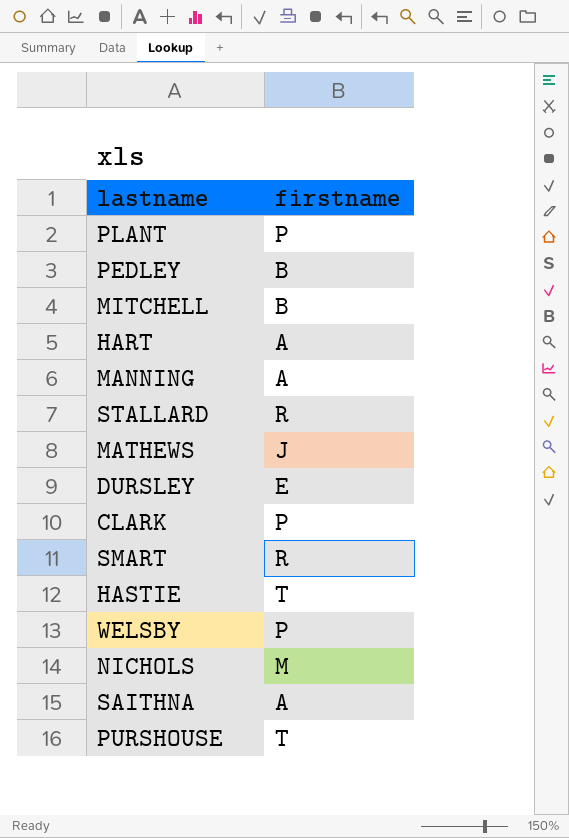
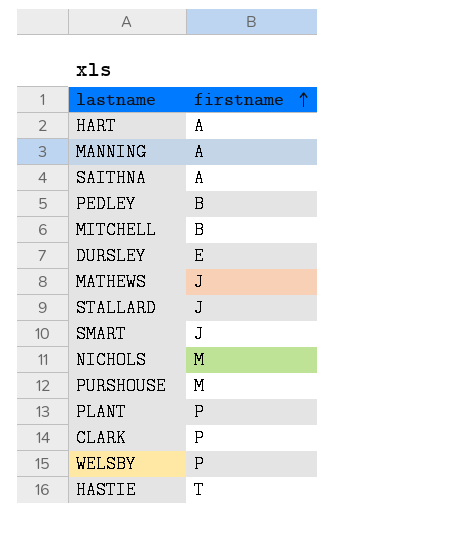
row order: none -> firstname ascending
STALLARD | firstname: R -> J
SMART | firstname: R -> J
PURSHOUSE | firstname: T -> M

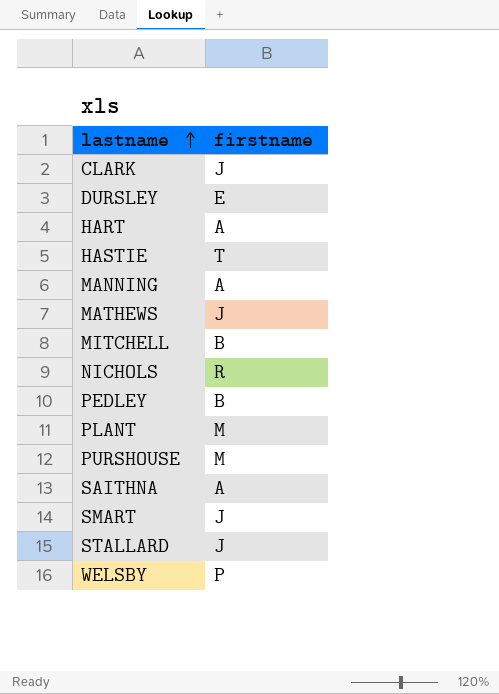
row order: firstname ascending -> lastname ascending
CLARK | firstname: P -> J
NICHOLS | firstname: M -> R
PLANT | firstname: P -> M

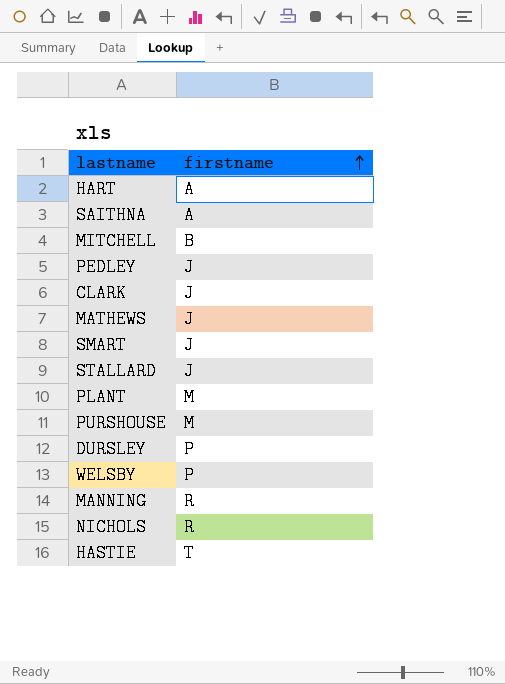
row order: lastname ascending -> firstname ascending
PEDLEY | firstname: B -> J
DURSLEY | firstname: E -> P
MANNING | firstname: A -> R

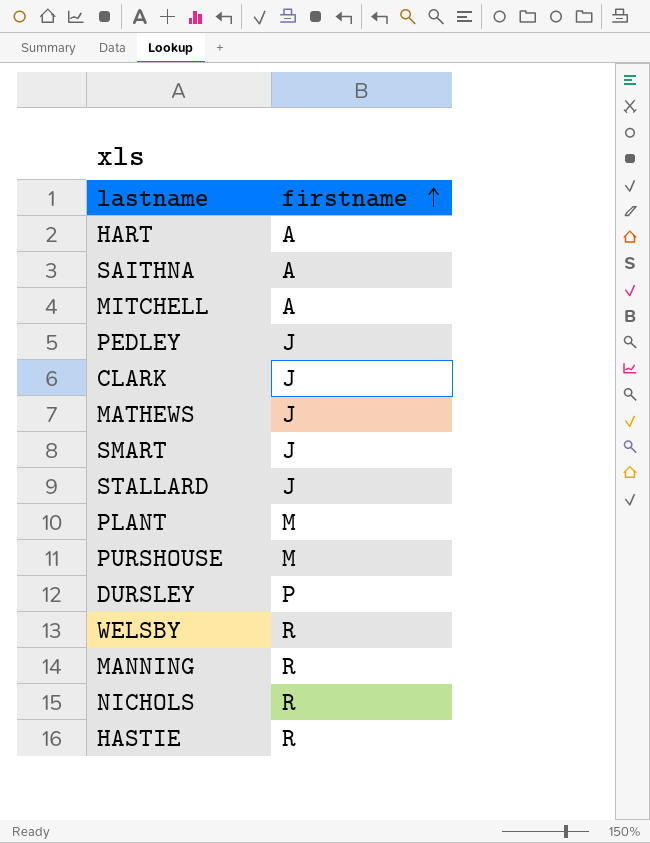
MITCHELL | firstname: B -> A
WELSBY | firstname: P -> R
HASTIE | firstname: T -> R

